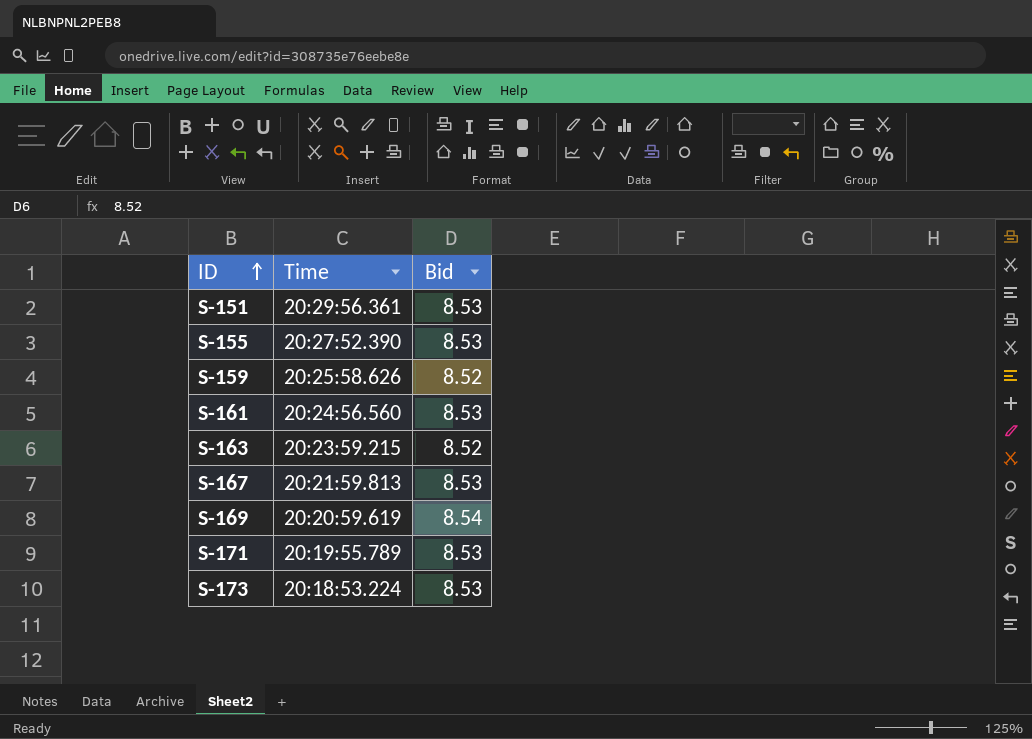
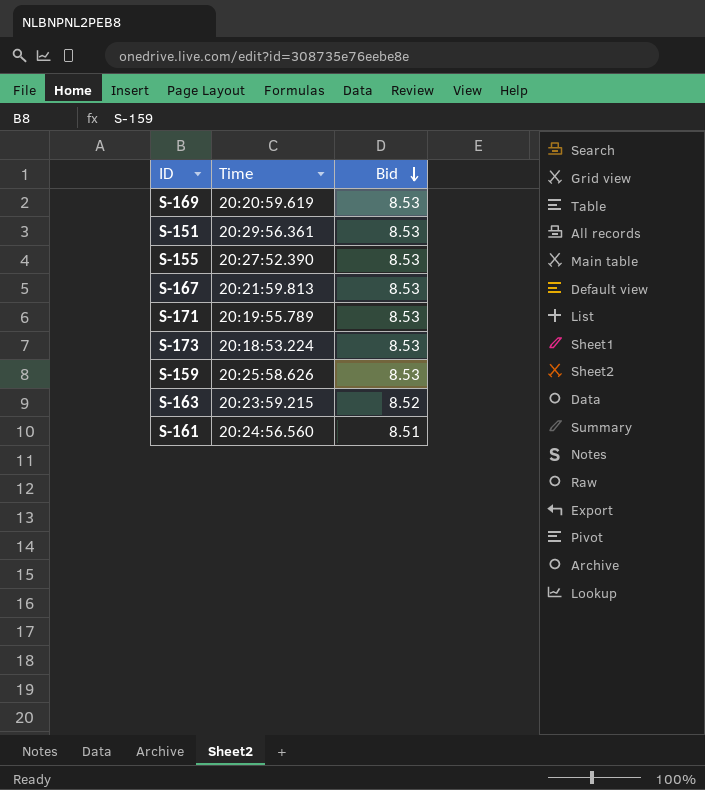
row order: ID ascending -> Bid descending
S-169 | Bid: 8.54 -> 8.53
S-159 | Bid: 8.52 -> 8.53
S-161 | Bid: 8.53 -> 8.51

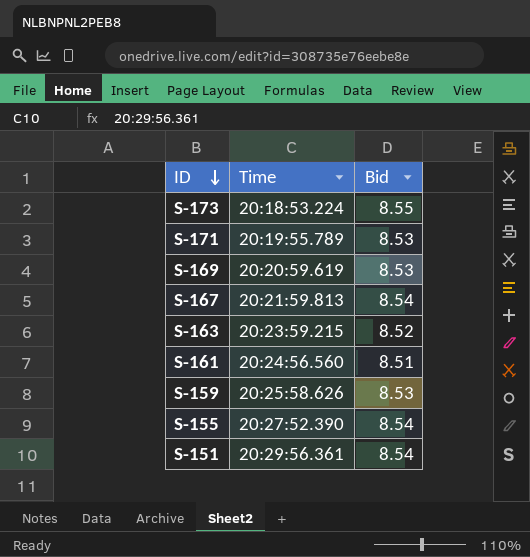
row order: Bid descending -> ID descending
S-173 | Bid: 8.53 -> 8.55
S-167 | Bid: 8.53 -> 8.54
S-155 | Bid: 8.53 -> 8.54
S-151 | Bid: 8.53 -> 8.54

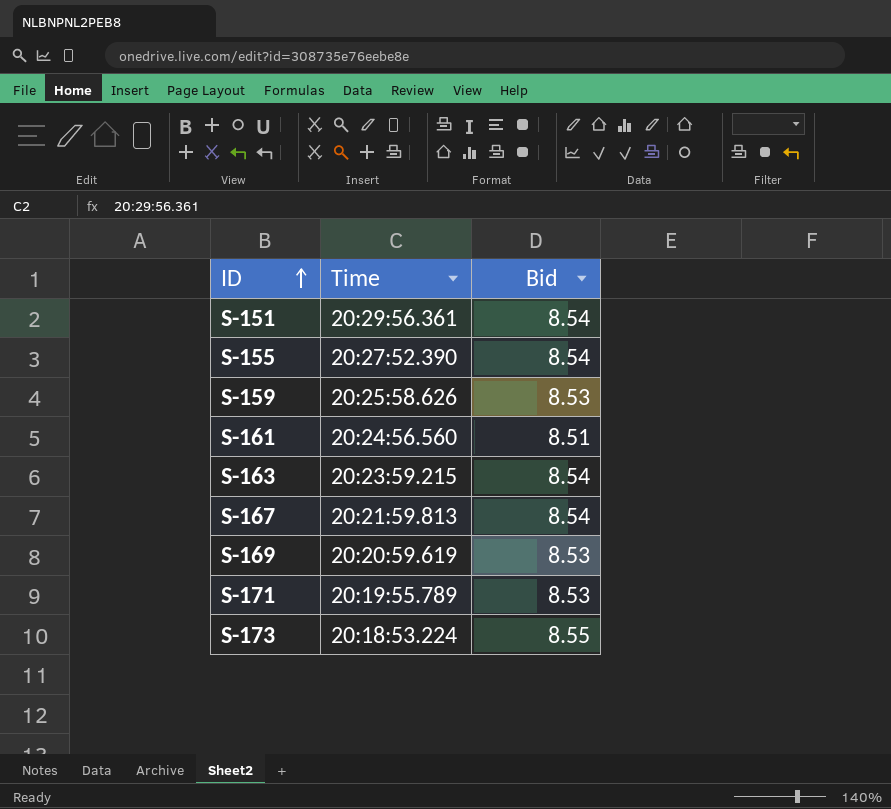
row order: ID descending -> ID ascending
S-163 | Bid: 8.52 -> 8.54

